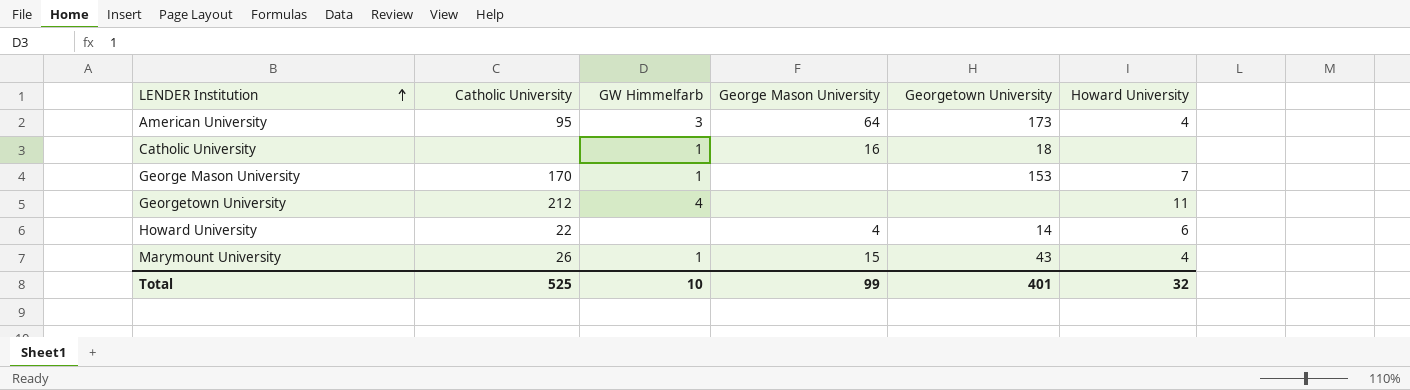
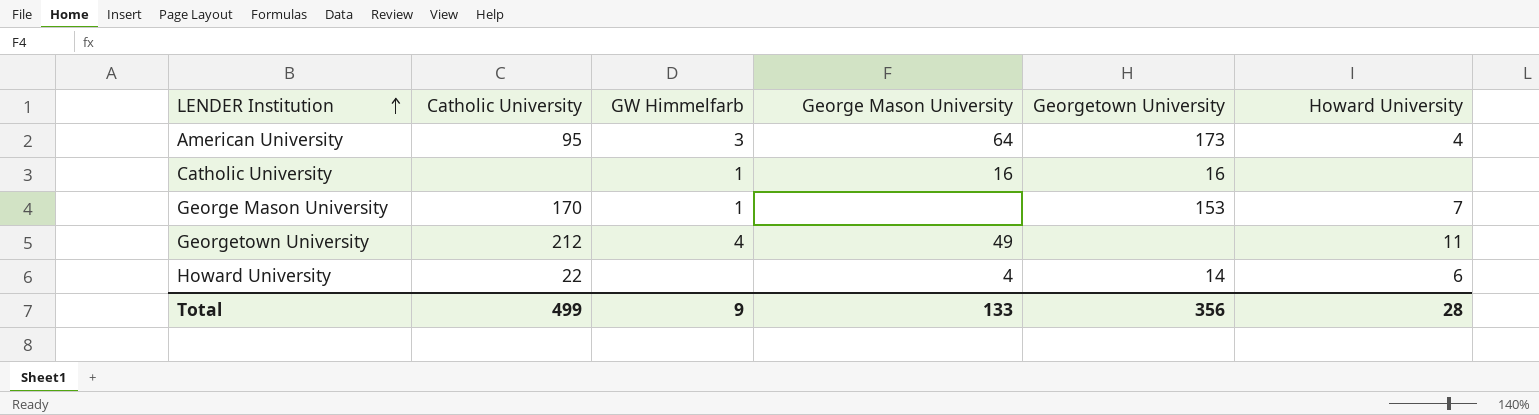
row Marymount University: 26 | 1 | 15 | 43 | 4 -> none
Catholic University | Georgetown University: 18 -> 16
Georgetown University | George Mason University: none -> 49
Total | Catholic University: 525 -> 499
Total | GW Himmelfarb: 10 -> 9
Total | George Mason University: 99 -> 133
Total | Georgetown University: 401 -> 356
Total | Howard University: 32 -> 28

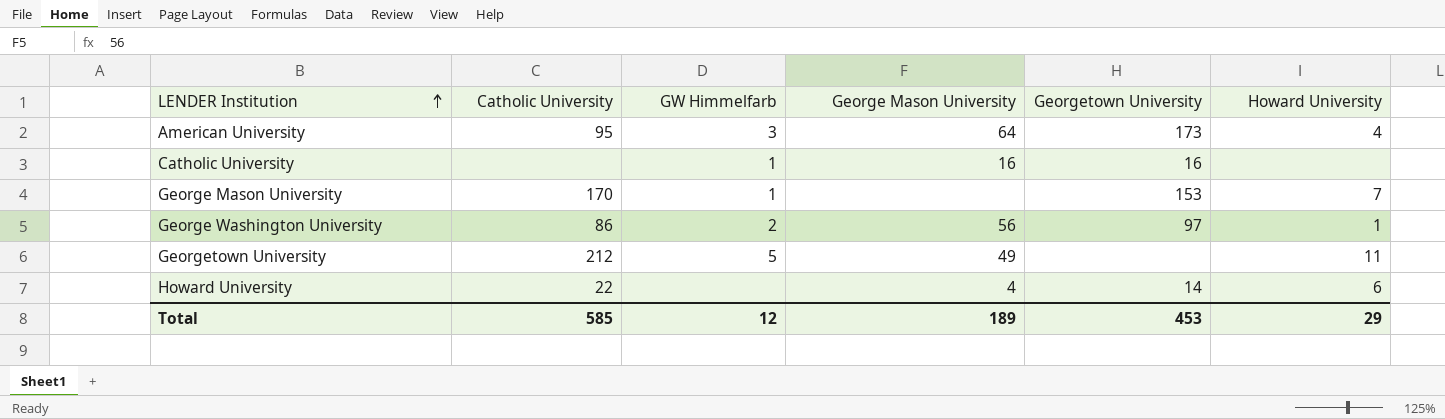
row George Washington University: none -> 86 | 2 | 56 | 97 | 1
Georgetown University | GW Himmelfarb: 4 -> 5
Total | Catholic University: 499 -> 585
Total | GW Himmelfarb: 9 -> 12
Total | George Mason University: 133 -> 189
Total | Georgetown University: 356 -> 453
Total | Howard University: 28 -> 29

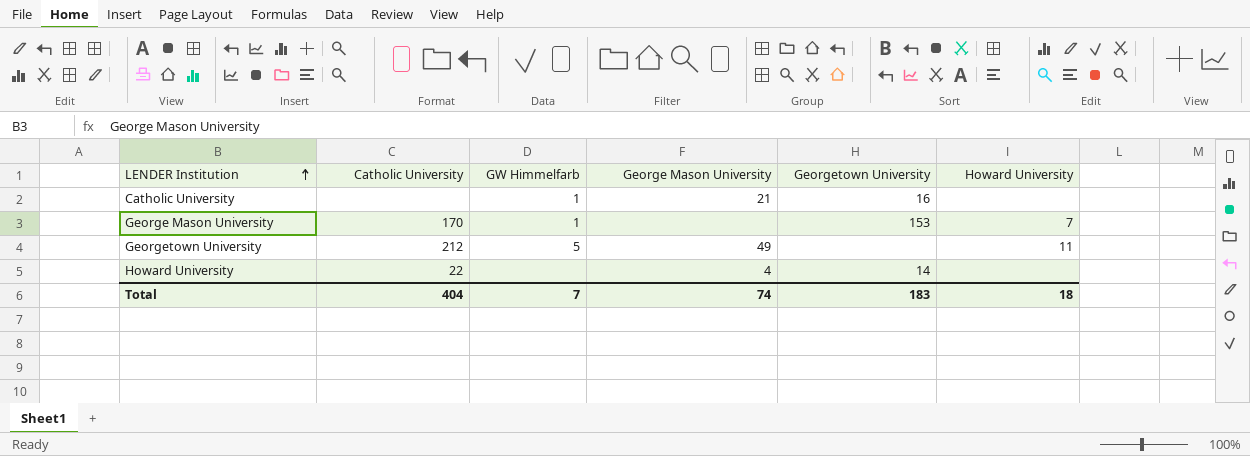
row American University: 95 | 3 | 64 | 173 | 4 -> none
row George Washington University: 86 | 2 | 56 | 97 | 1 -> none
Catholic University | George Mason University: 16 -> 21
Howard University | Howard University: 6 -> none
Total | Catholic University: 585 -> 404
Total | GW Himmelfarb: 12 -> 7
Total | George Mason University: 189 -> 74
Total | Georgetown University: 453 -> 183
Total | Howard University: 29 -> 18

